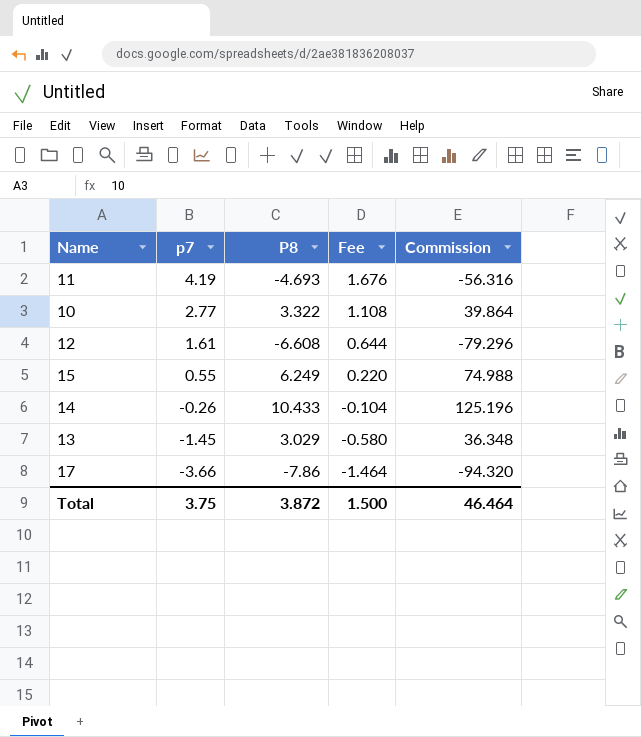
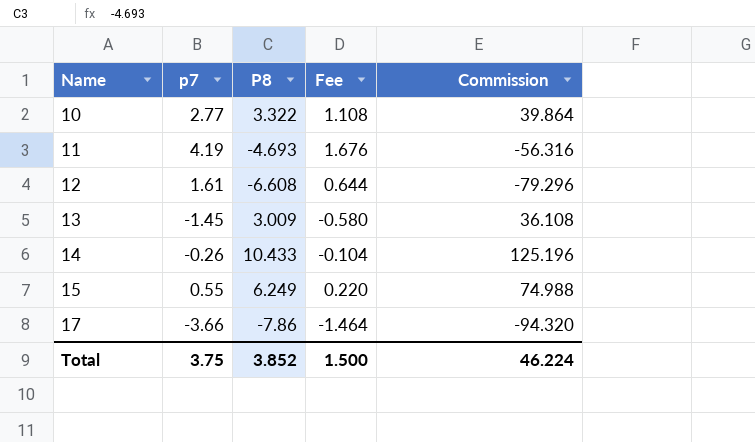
row order: p7 descending -> Name ascending
13 | P8: 3.029 -> 3.009
13 | Commission: 36.348 -> 36.108
Total | P8: 3.872 -> 3.852
Total | Commission: 46.464 -> 46.224

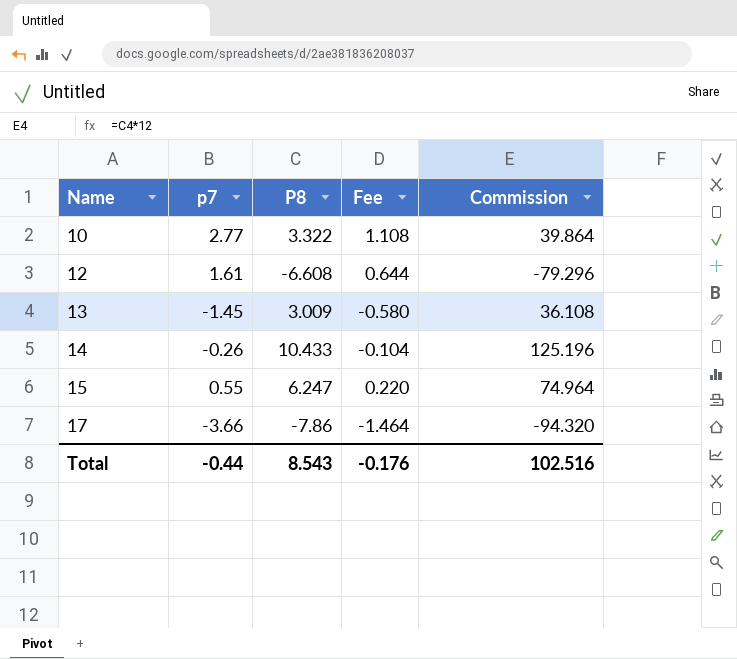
row 11: 4.19 | -4.693 | 1.676 | -56.316 -> none
15 | P8: 6.249 -> 6.247
15 | Commission: 74.988 -> 74.964
Total | p7: 3.75 -> -0.44
Total | P8: 3.852 -> 8.543
Total | Fee: 1.500 -> -0.176
Total | Commission: 46.224 -> 102.516

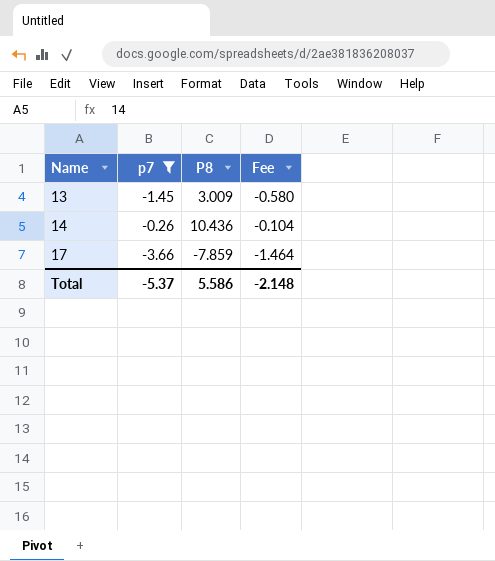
filter: none -> p7 <= -0.26
column Commission | formula: [P8] * 12 -> none
14 | P8: 10.433 -> 10.436
17 | P8: -7.86 -> -7.859
Total | p7: -0.44 -> -5.37
Total | P8: 8.543 -> 5.586
Total | Fee: -0.176 -> -2.148

